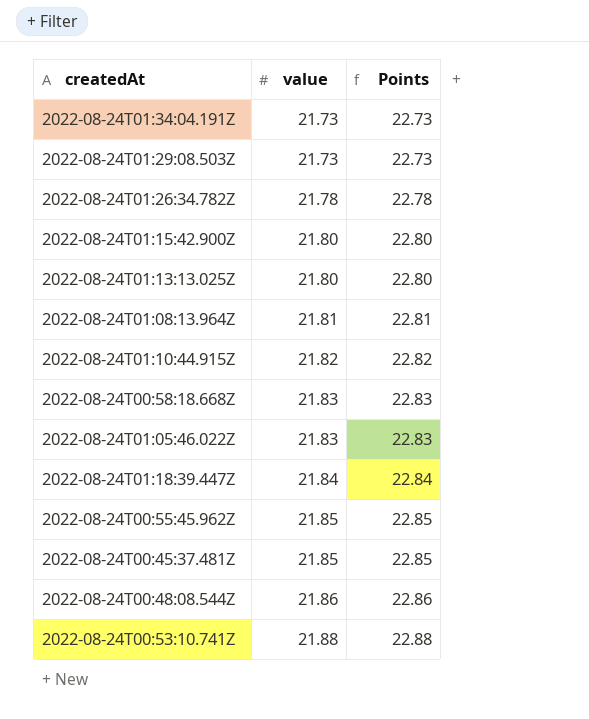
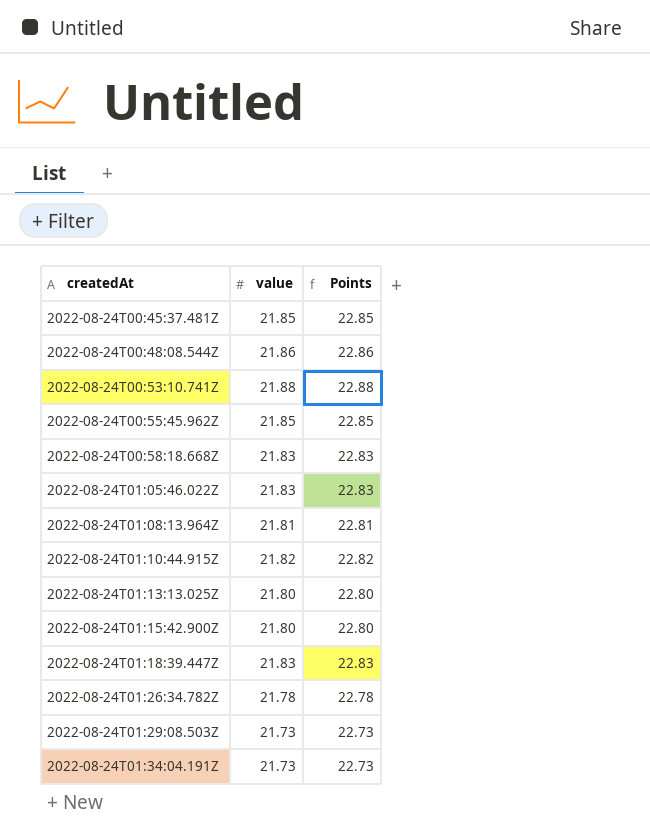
row order: value ascending -> createdAt ascending
2022-08-24T01:18:39.447Z | value: 21.84 -> 21.83
2022-08-24T01:18:39.447Z | Points: 22.84 -> 22.83

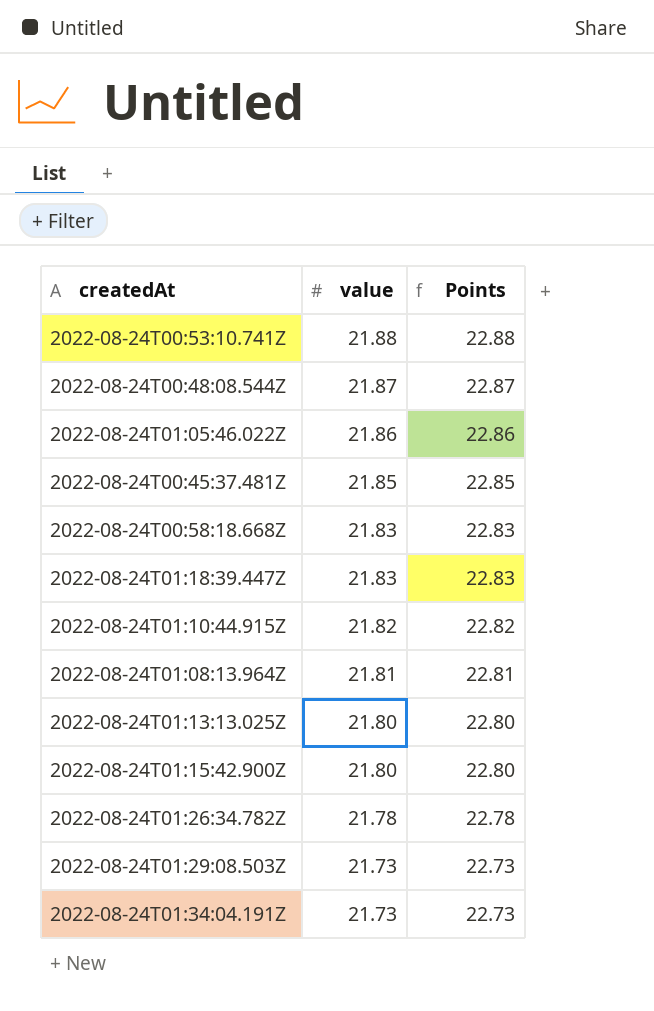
row order: createdAt ascending -> value descending
row 2022-08-24T00:55:45.962Z: 21.85 | 22.85 -> none
2022-08-24T00:48:08.544Z | value: 21.86 -> 21.87
2022-08-24T00:48:08.544Z | Points: 22.86 -> 22.87
2022-08-24T01:05:46.022Z | value: 21.83 -> 21.86
2022-08-24T01:05:46.022Z | Points: 22.83 -> 22.86

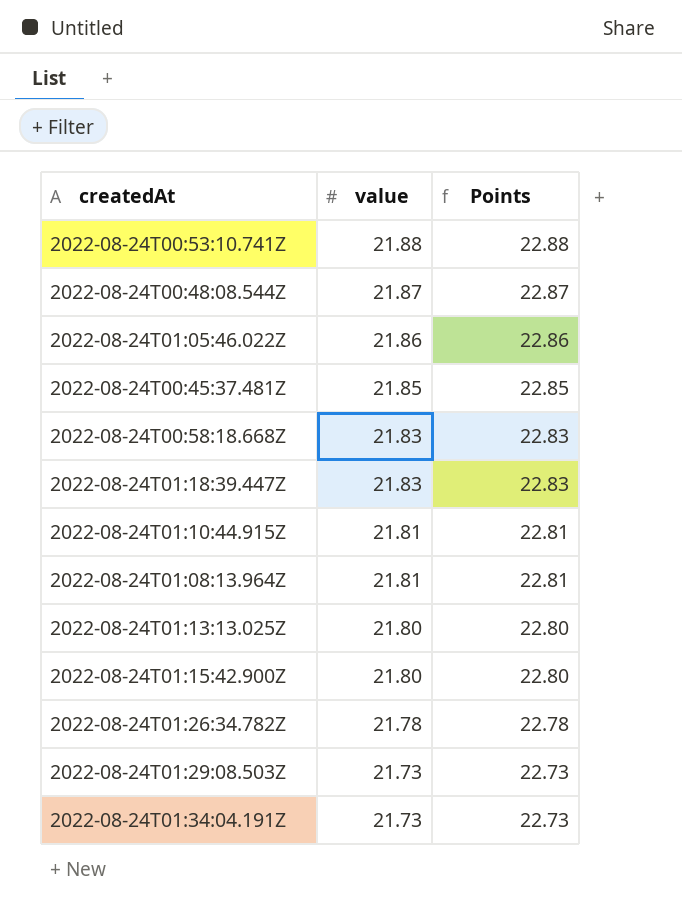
2022-08-24T01:10:44.915Z | value: 21.82 -> 21.81
2022-08-24T01:10:44.915Z | Points: 22.82 -> 22.81

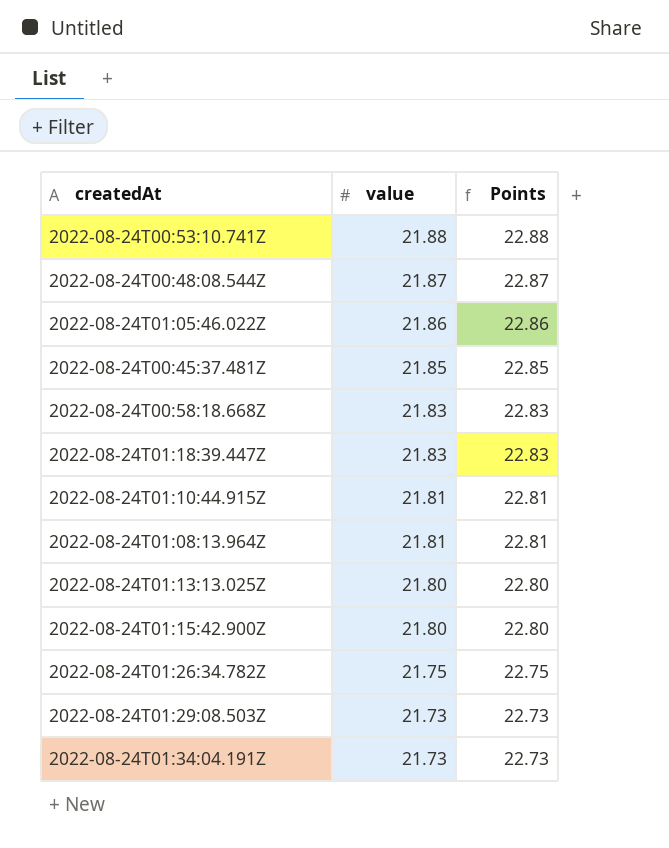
2022-08-24T01:26:34.782Z | value: 21.78 -> 21.75
2022-08-24T01:26:34.782Z | Points: 22.78 -> 22.75

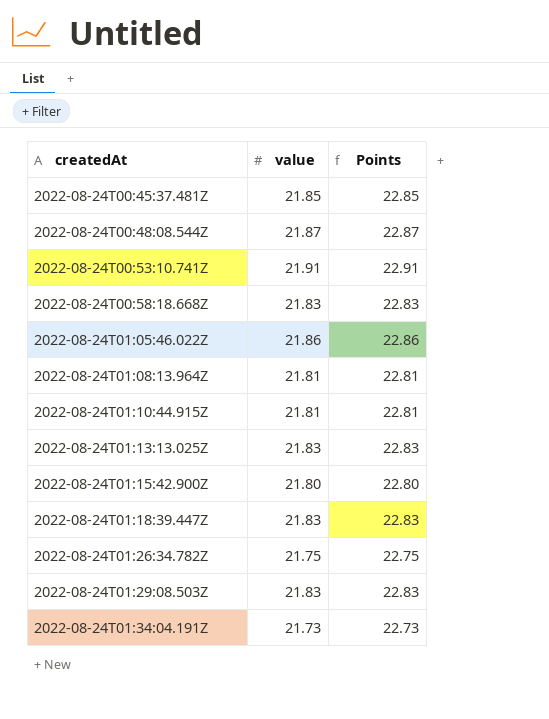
row order: value descending -> createdAt ascending
2022-08-24T00:53:10.741Z | value: 21.88 -> 21.91
2022-08-24T00:53:10.741Z | Points: 22.88 -> 22.91
2022-08-24T01:13:13.025Z | value: 21.80 -> 21.83
2022-08-24T01:13:13.025Z | Points: 22.80 -> 22.83
2022-08-24T01:29:08.503Z | value: 21.73 -> 21.83
2022-08-24T01:29:08.503Z | Points: 22.73 -> 22.83

